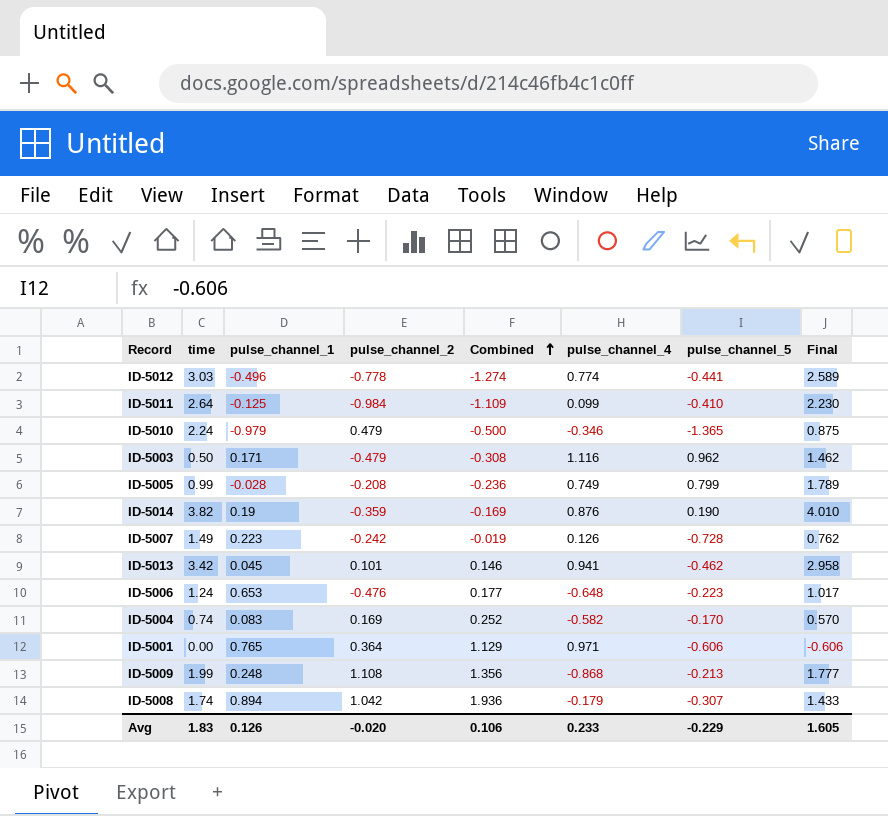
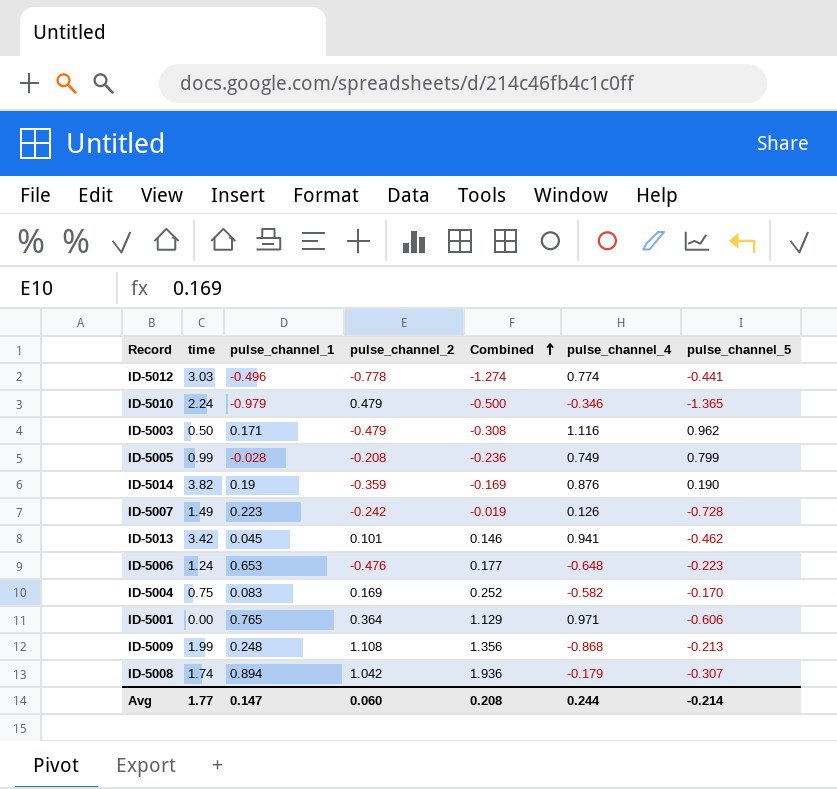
column Final | formula: [time] + [pulse_channel_5] -> none
row ID-5011: 2.64 | -0.125 | -0.984 | -1.109 | 0.099 | -0.410 | 2.230 -> none
ID-5004 | time: 0.74 -> 0.75
Avg | time: 1.83 -> 1.77
Avg | pulse_channel_1: 0.126 -> 0.147
Avg | pulse_channel_2: -0.020 -> 0.060
Avg | Combined: 0.106 -> 0.208
Avg | pulse_channel_4: 0.233 -> 0.244
Avg | pulse_channel_5: -0.229 -> -0.214

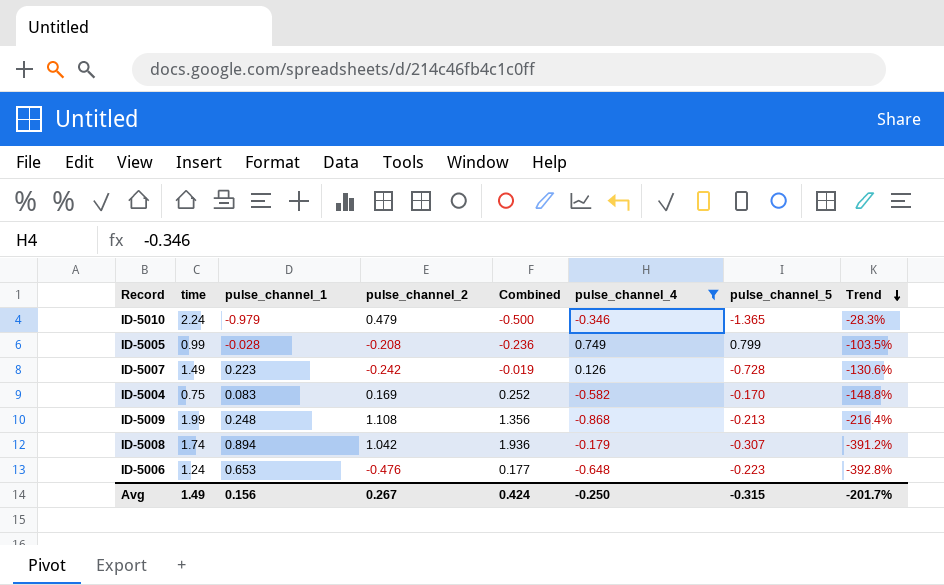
filter: none -> pulse_channel_4 <= 0.749
row order: Combined ascending -> Trend descending
column Trend | formula: none -> ([pulse_channel_1] - [pulse_channel_5]) / [pulse_channel_5]
Avg | time: 1.77 -> 1.49
Avg | pulse_channel_1: 0.147 -> 0.156
Avg | pulse_channel_2: 0.060 -> 0.267
Avg | Combined: 0.208 -> 0.424
Avg | pulse_channel_4: 0.244 -> -0.250
Avg | pulse_channel_5: -0.214 -> -0.315

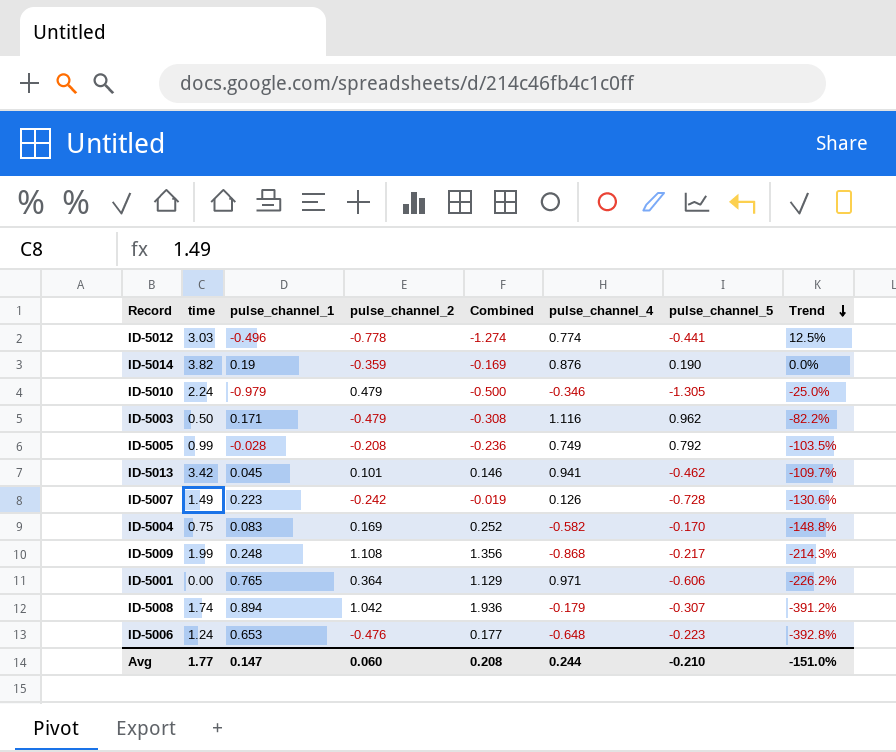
filter: pulse_channel_4 <= 0.749 -> none
ID-5010 | pulse_channel_5: -1.365 -> -1.305
ID-5010 | Trend: -28.3% -> -25.0%
ID-5005 | pulse_channel_5: 0.799 -> 0.792
ID-5009 | pulse_channel_5: -0.213 -> -0.217
ID-5009 | Trend: -216.4% -> -214.3%
Avg | time: 1.49 -> 1.77
Avg | pulse_channel_1: 0.156 -> 0.147
Avg | pulse_channel_2: 0.267 -> 0.060
Avg | Combined: 0.424 -> 0.208
Avg | pulse_channel_4: -0.250 -> 0.244
Avg | pulse_channel_5: -0.315 -> -0.210
Avg | Trend: -201.7% -> -151.0%

